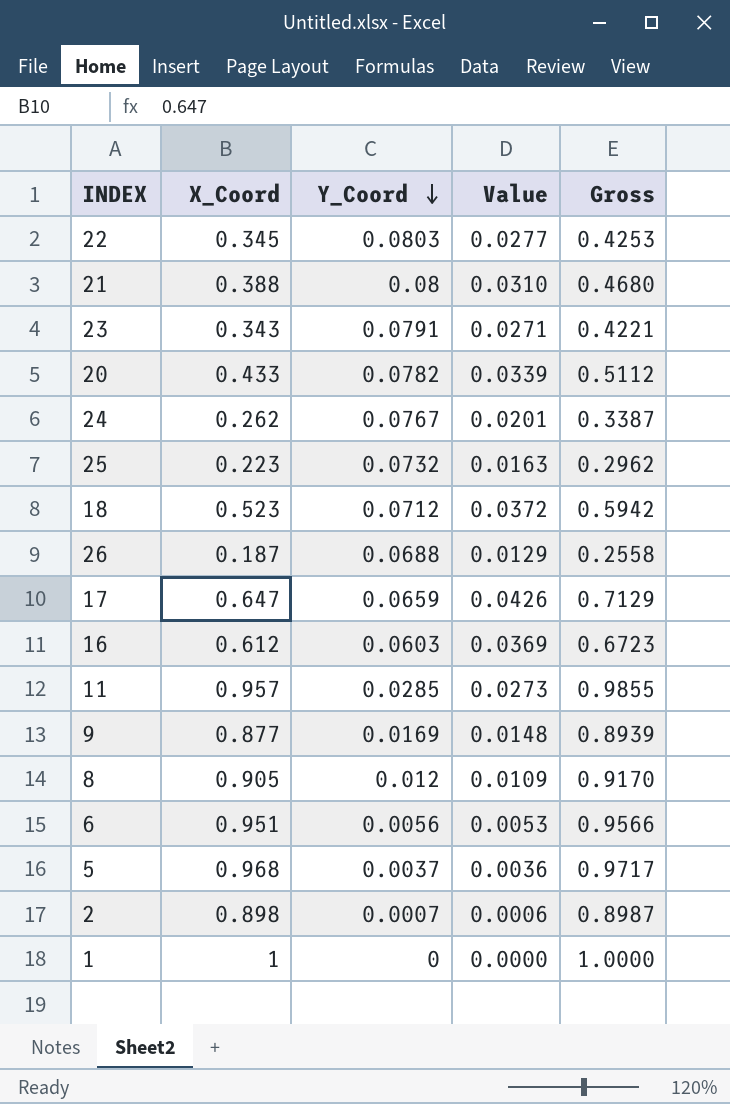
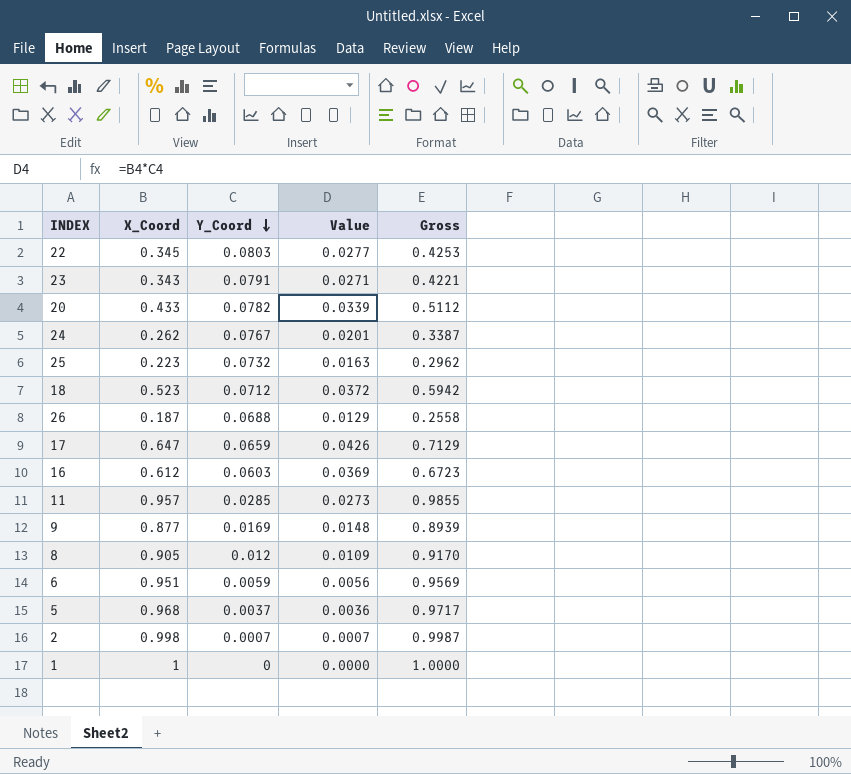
row 21: 0.388 | 0.08 | 0.0310 | 0.4680 -> none
6 | Y_Coord: 0.0056 -> 0.0059
6 | Value: 0.0053 -> 0.0056
6 | Gross: 0.9566 -> 0.9569
2 | X_Coord: 0.898 -> 0.998
2 | Value: 0.0006 -> 0.0007
2 | Gross: 0.8987 -> 0.9987

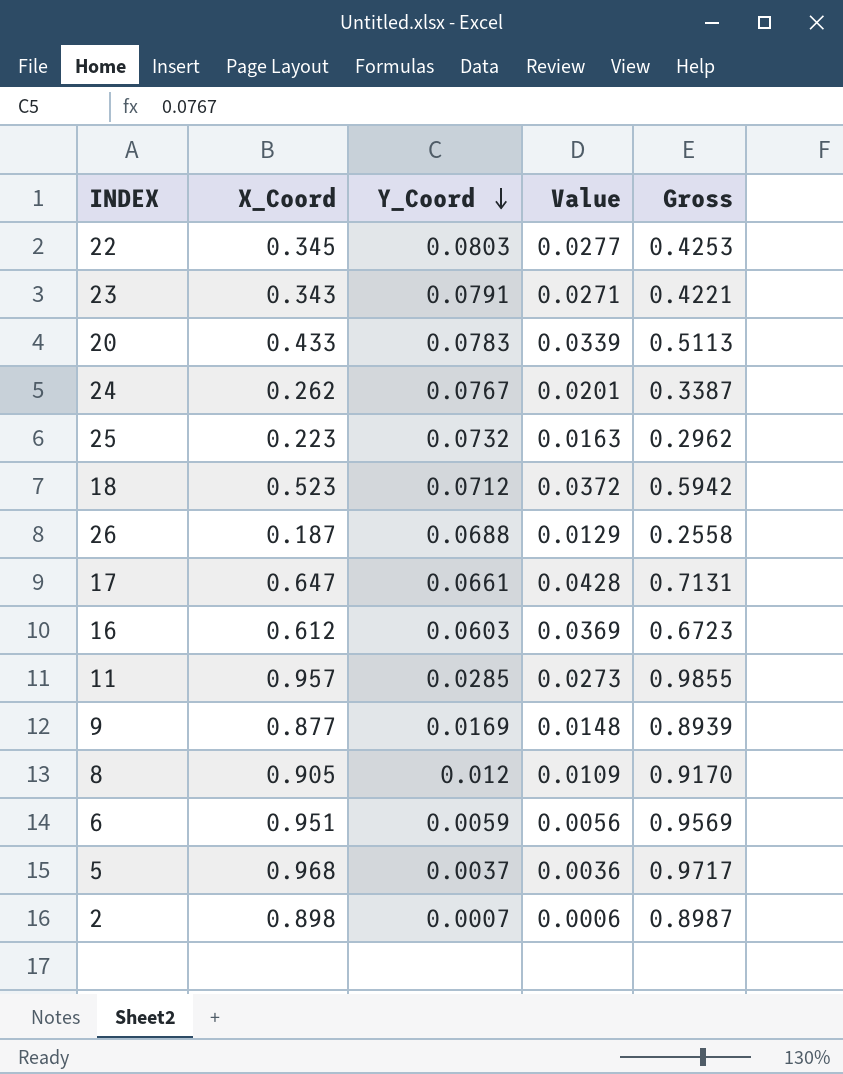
row 1: 1 | 0 | 0.0000 | 1.0000 -> none
20 | Y_Coord: 0.0782 -> 0.0783
20 | Gross: 0.5112 -> 0.5113
17 | Y_Coord: 0.0659 -> 0.0661
17 | Value: 0.0426 -> 0.0428
17 | Gross: 0.7129 -> 0.7131
2 | X_Coord: 0.998 -> 0.898
2 | Value: 0.0007 -> 0.0006
2 | Gross: 0.9987 -> 0.8987

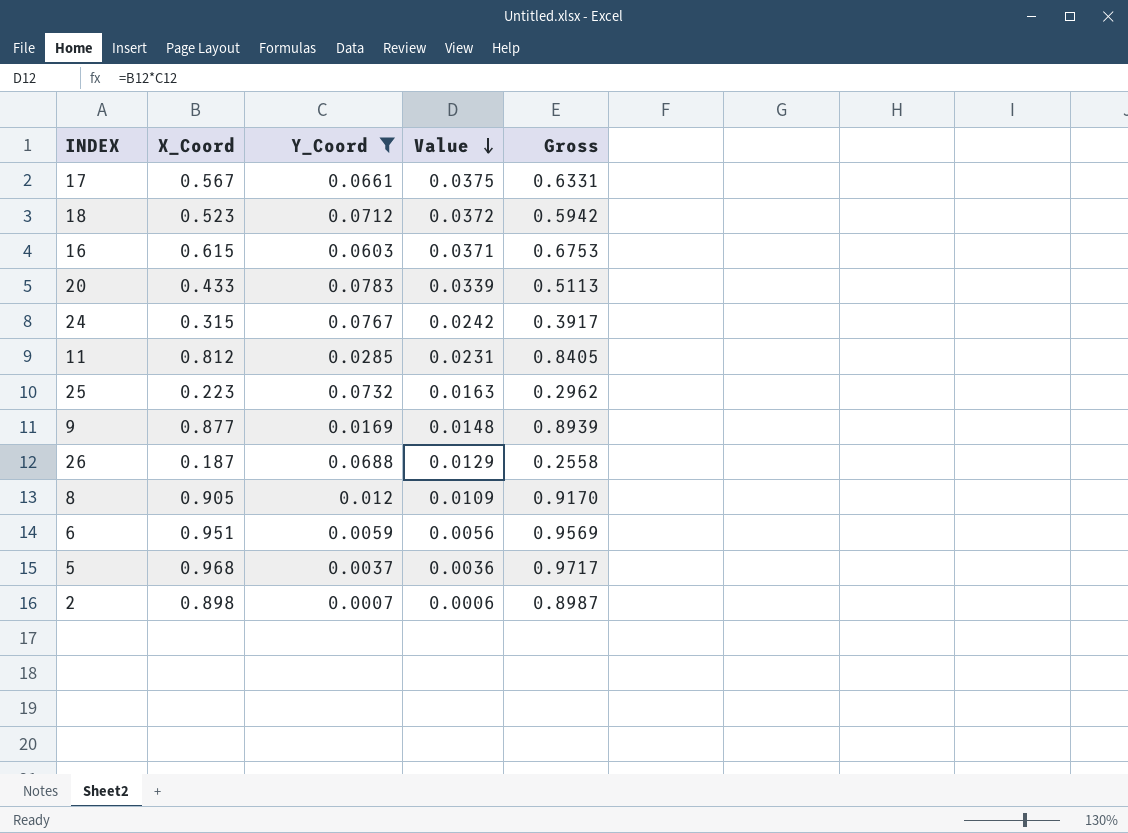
filter: none -> Y_Coord <= 0.0783
row order: Y_Coord descending -> Value descending
17 | X_Coord: 0.647 -> 0.567
17 | Value: 0.0428 -> 0.0375
17 | Gross: 0.7131 -> 0.6331
16 | X_Coord: 0.612 -> 0.615
16 | Value: 0.0369 -> 0.0371
16 | Gross: 0.6723 -> 0.6753
24 | X_Coord: 0.262 -> 0.315
24 | Value: 0.0201 -> 0.0242
24 | Gross: 0.3387 -> 0.3917
11 | X_Coord: 0.957 -> 0.812
11 | Value: 0.0273 -> 0.0231
11 | Gross: 0.9855 -> 0.8405

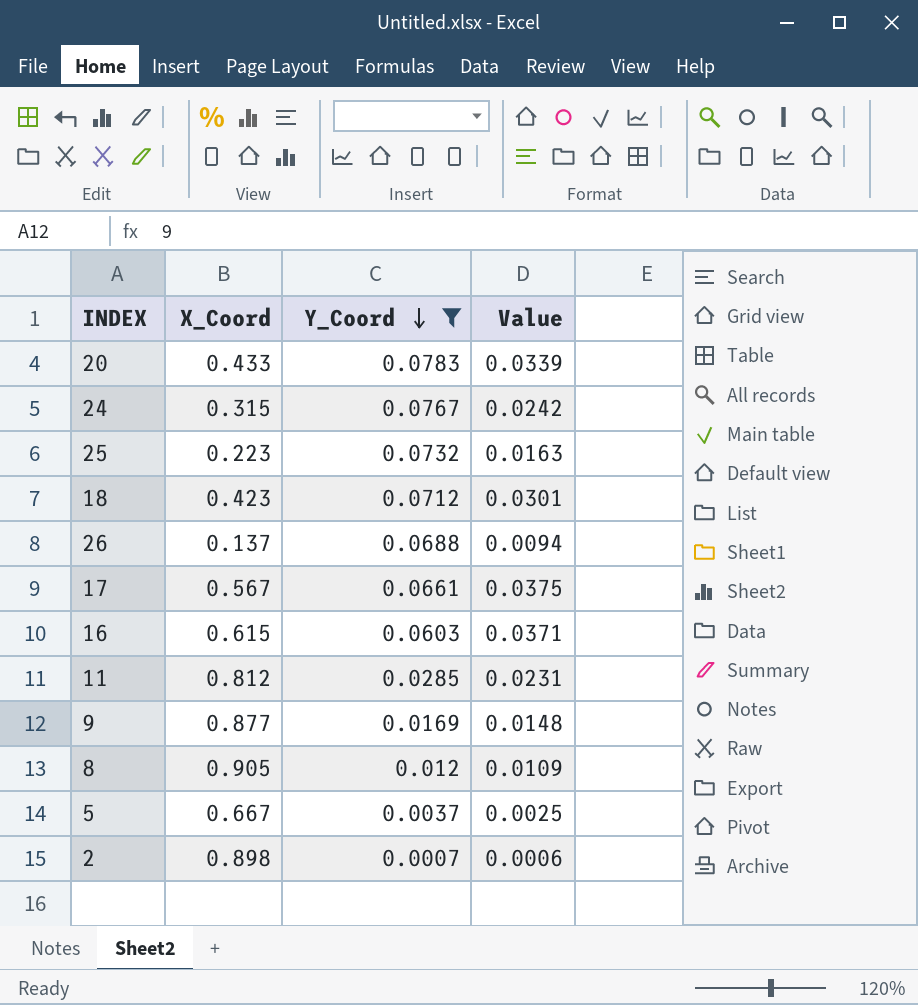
row order: Value descending -> Y_Coord descending
column Gross | formula: [X_Coord] + [Y_Coord] -> none
row 6: 0.951 | 0.0059 | 0.0056 | 0.9569 -> none
18 | X_Coord: 0.523 -> 0.423
18 | Value: 0.0372 -> 0.0301
26 | X_Coord: 0.187 -> 0.137
26 | Value: 0.0129 -> 0.0094
5 | X_Coord: 0.968 -> 0.667
5 | Value: 0.0036 -> 0.0025

